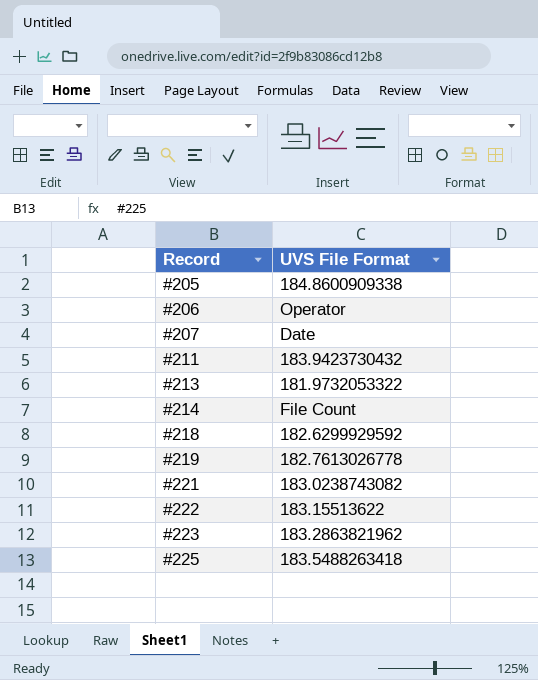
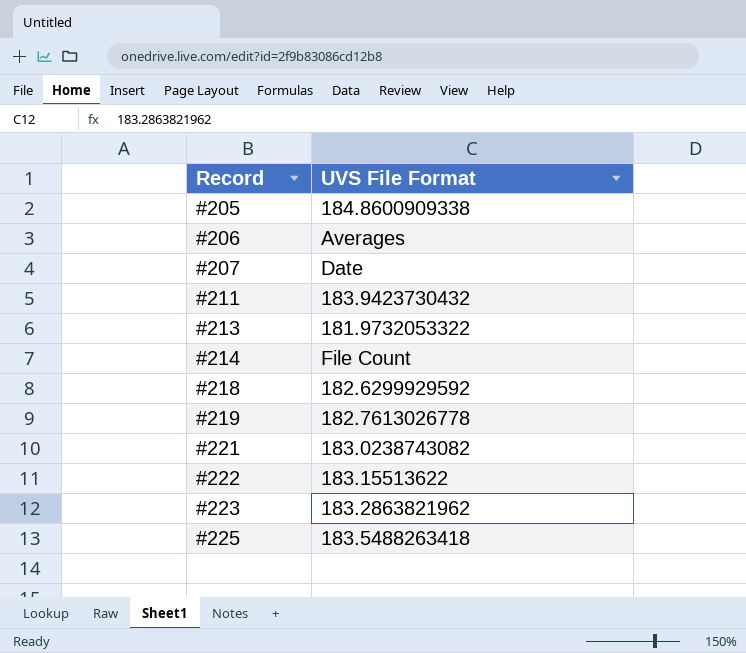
#206 | UVS File Format: Operator -> Averages

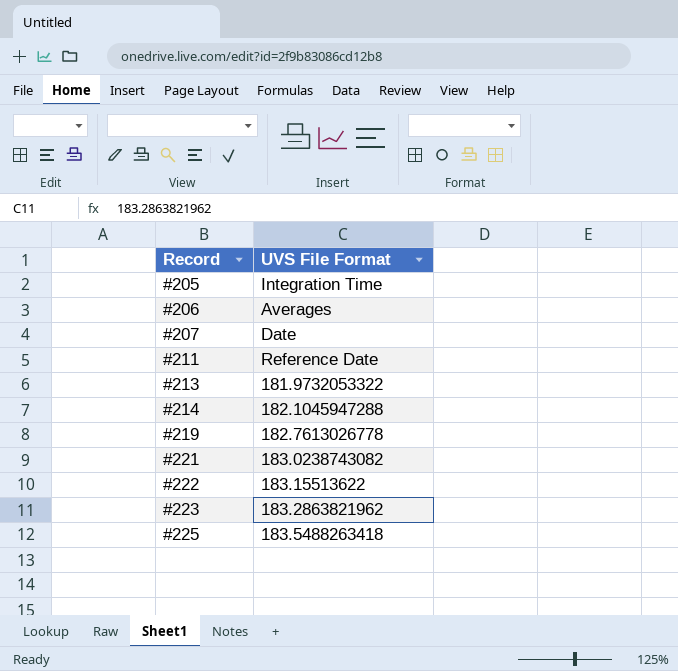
row #218: 182.6299929592 -> none
#205 | UVS File Format: 184.8600909338 -> Integration Time
#211 | UVS File Format: 183.9423730432 -> Reference Date
#214 | UVS File Format: File Count -> 182.1045947288

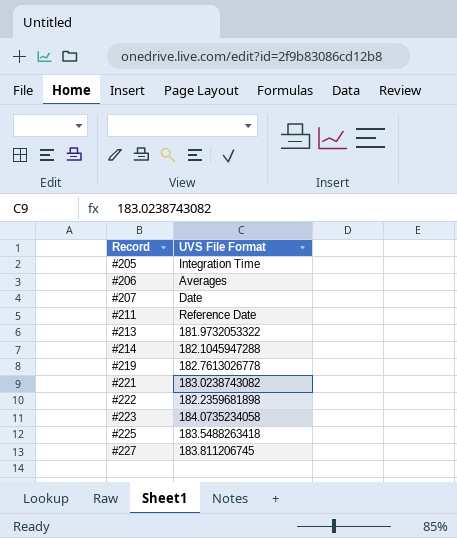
#222 | UVS File Format: 183.15513622 -> 182.2359681898
#223 | UVS File Format: 183.2863821962 -> 184.0735234058
row #227: none -> 183.811206745

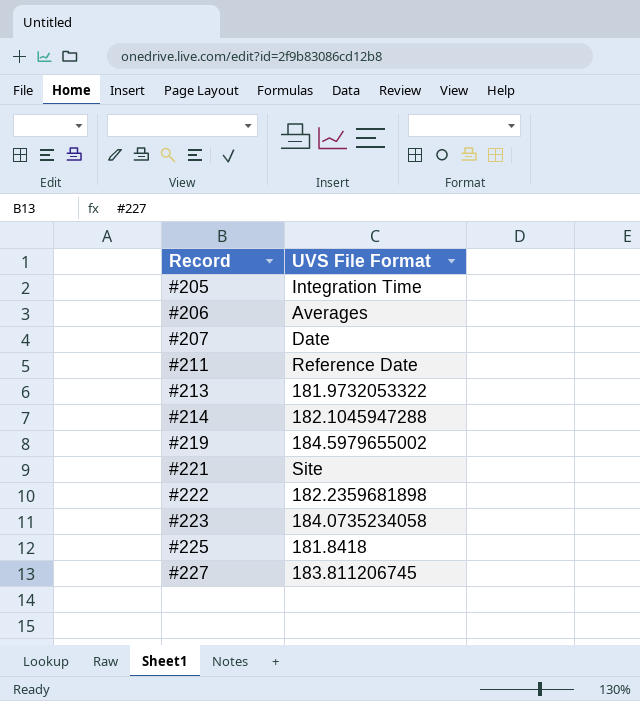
#219 | UVS File Format: 182.7613026778 -> 184.5979655002
#221 | UVS File Format: 183.0238743082 -> Site
#225 | UVS File Format: 183.5488263418 -> 181.8418

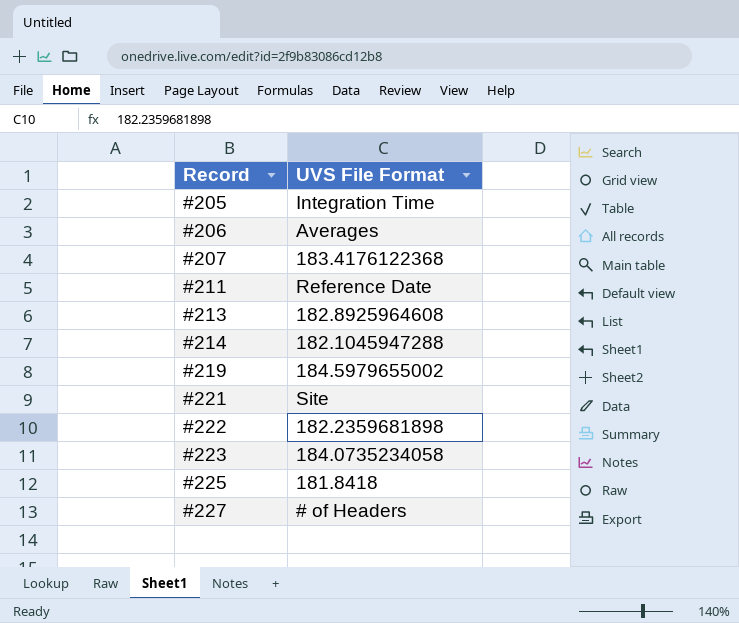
#207 | UVS File Format: Date -> 183.4176122368
#213 | UVS File Format: 181.9732053322 -> 182.8925964608
#227 | UVS File Format: 183.811206745 -> # of Headers

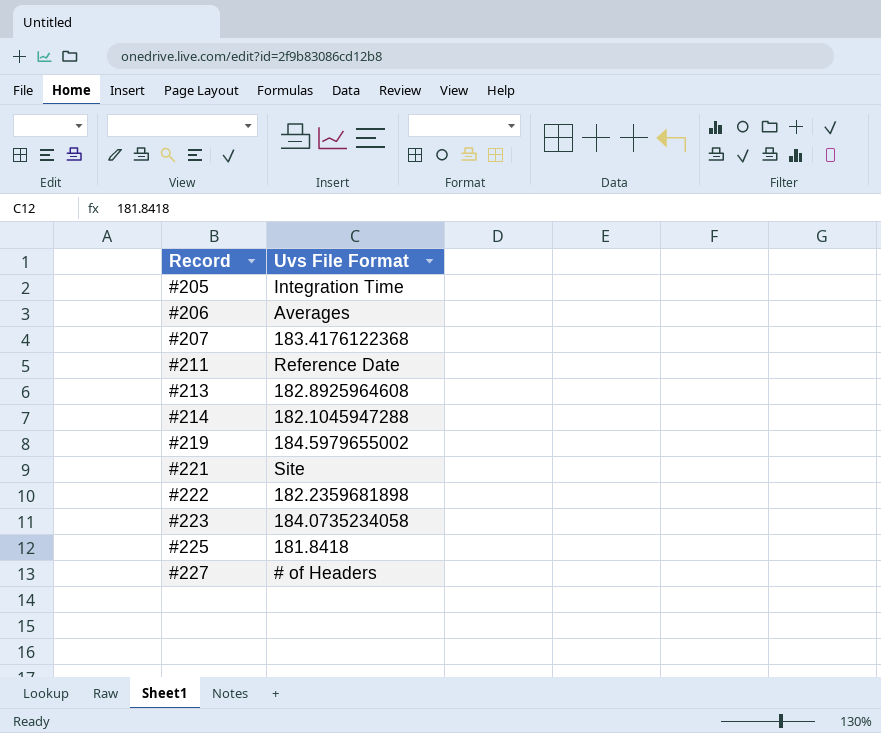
column name: UVS File Format -> Uvs File Format

